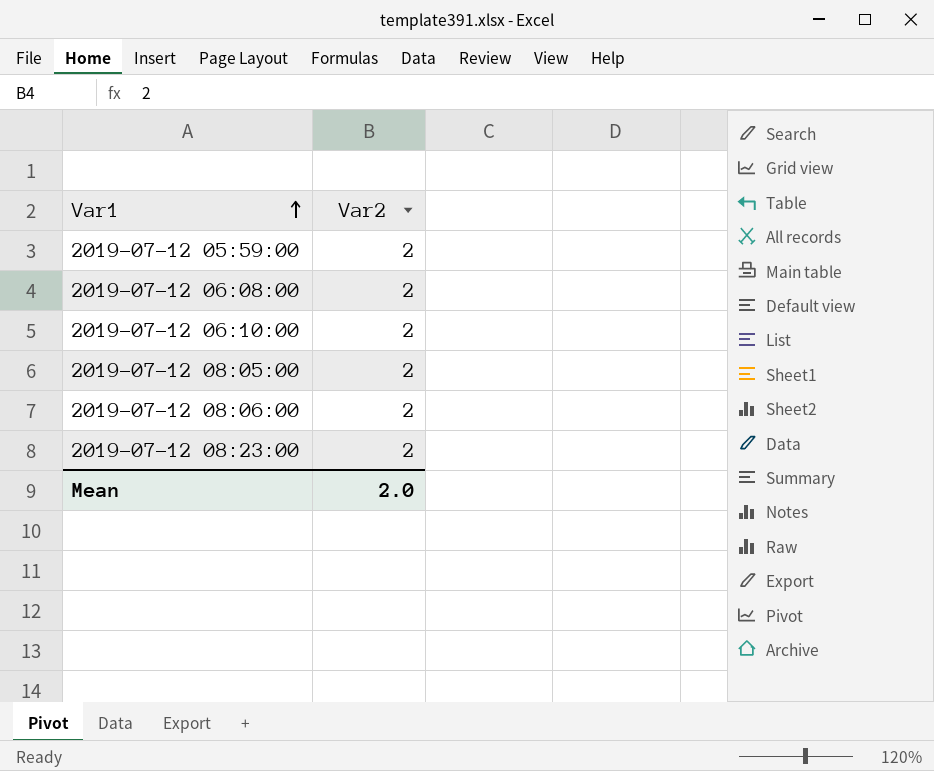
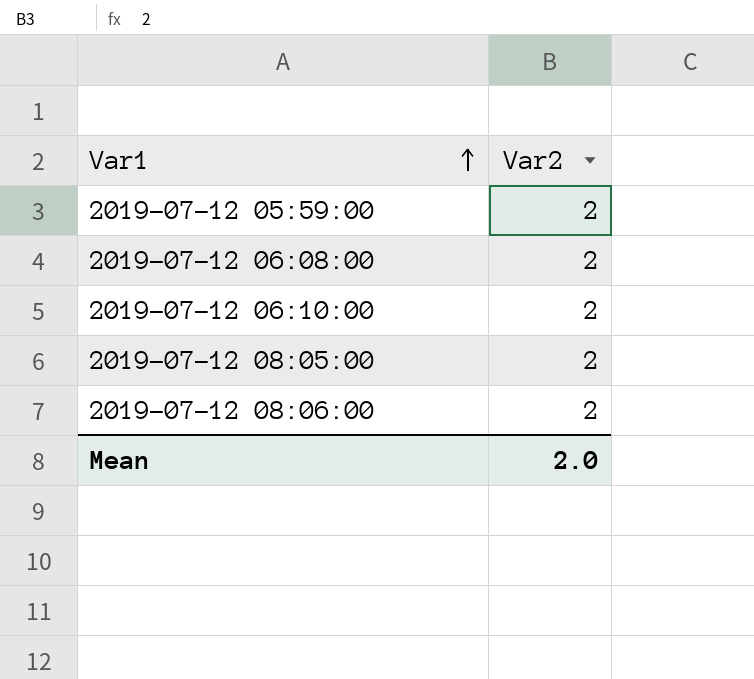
row 2019-07-12 08:23:00: 2 -> none

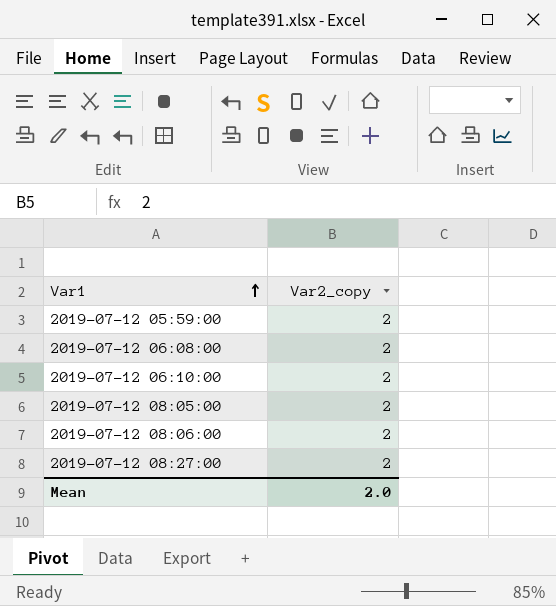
column name: Var2 -> Var2_copy
row 2019-07-12 08:27:00: none -> 2

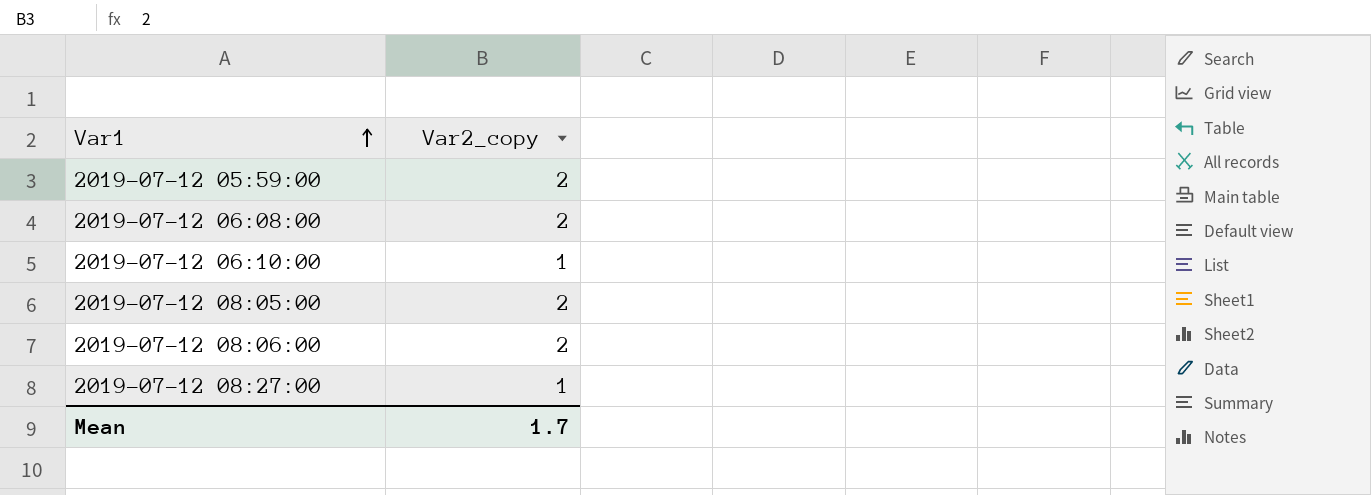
2019-07-12 06:10:00 | Var2_copy: 2 -> 1
2019-07-12 08:27:00 | Var2_copy: 2 -> 1
Mean | Var2_copy: 2.0 -> 1.7

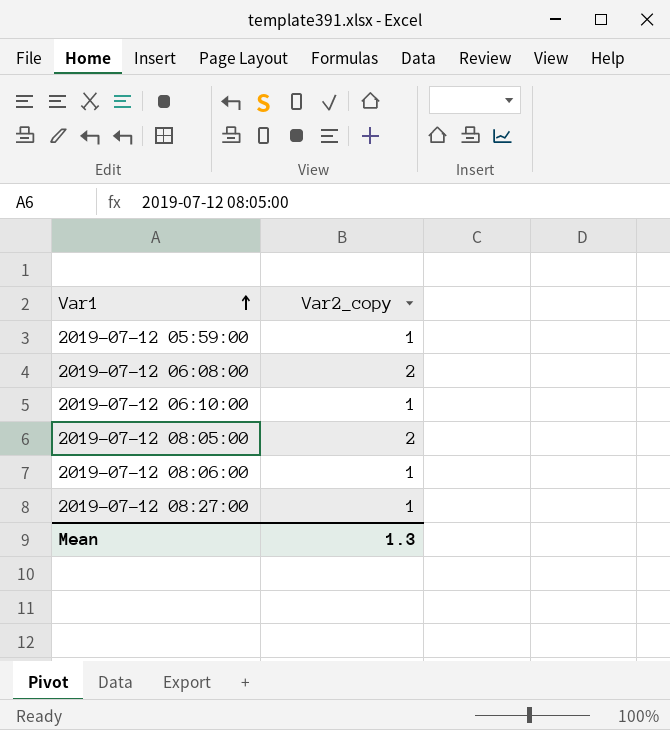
2019-07-12 05:59:00 | Var2_copy: 2 -> 1
2019-07-12 08:06:00 | Var2_copy: 2 -> 1
Mean | Var2_copy: 1.7 -> 1.3

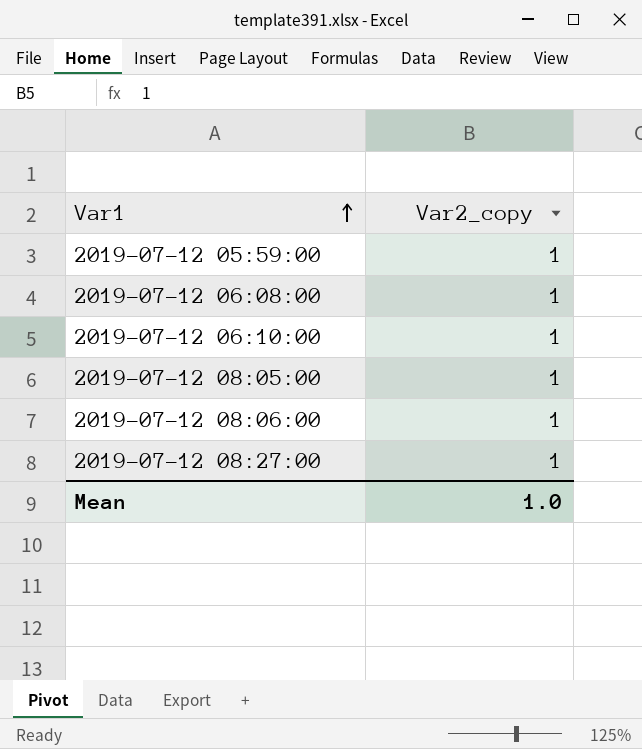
2019-07-12 06:08:00 | Var2_copy: 2 -> 1
2019-07-12 08:05:00 | Var2_copy: 2 -> 1
Mean | Var2_copy: 1.3 -> 1.0

